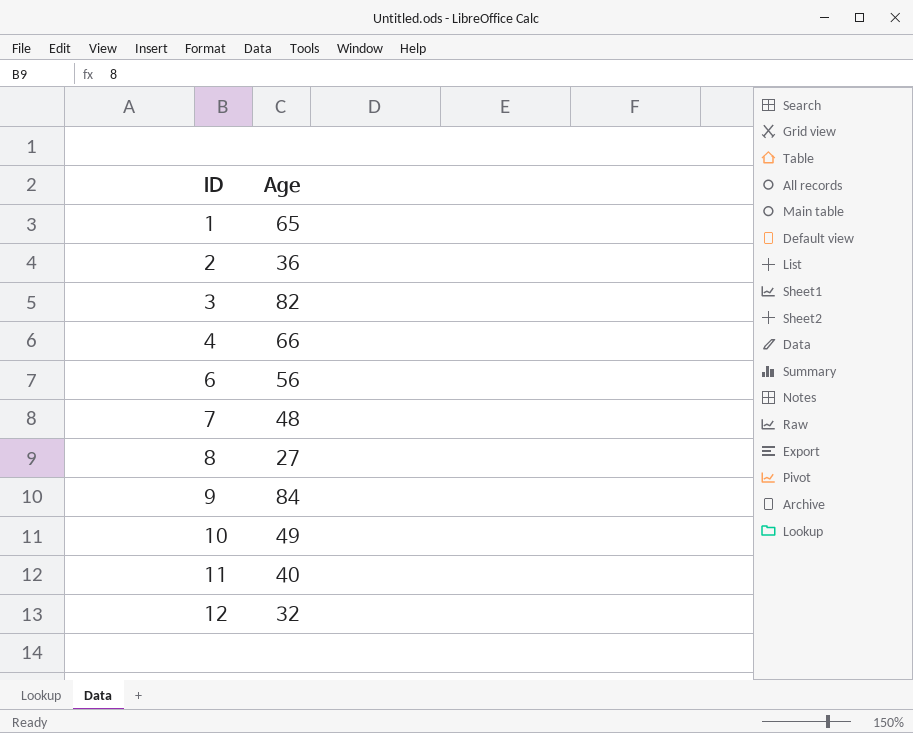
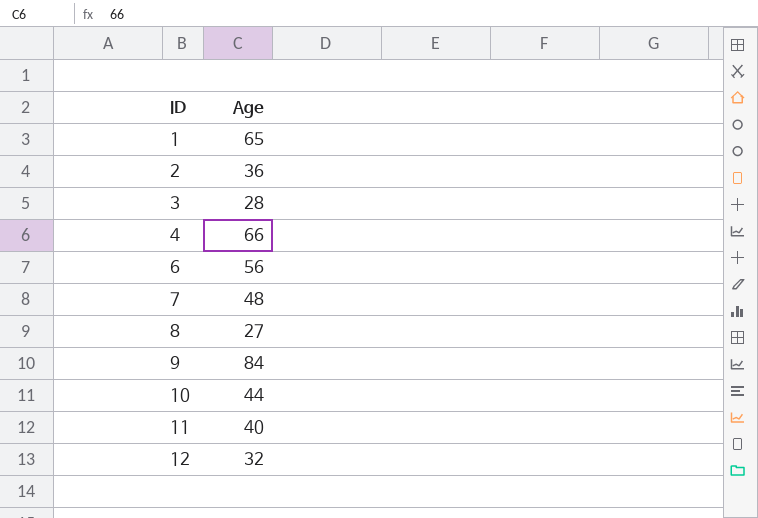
3 | Age: 82 -> 28
10 | Age: 49 -> 44

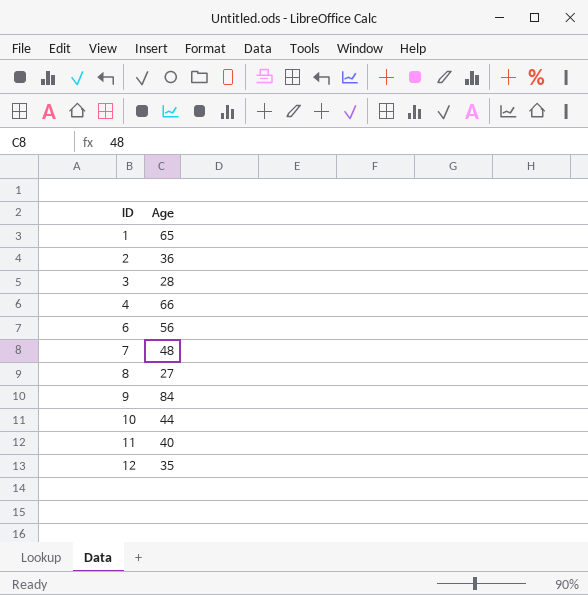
12 | Age: 32 -> 35

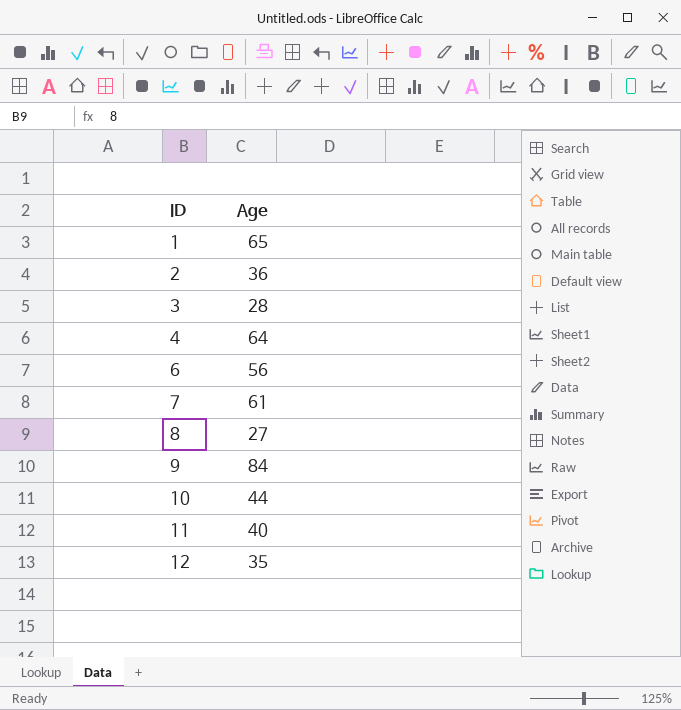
4 | Age: 66 -> 64
7 | Age: 48 -> 61

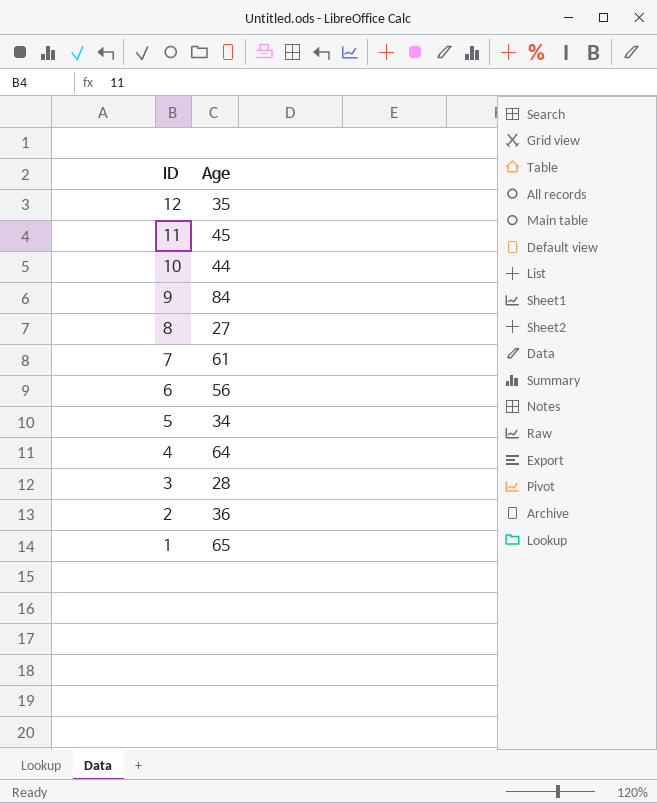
row order: ID ascending -> ID descending
11 | Age: 40 -> 45
row 5: none -> 34

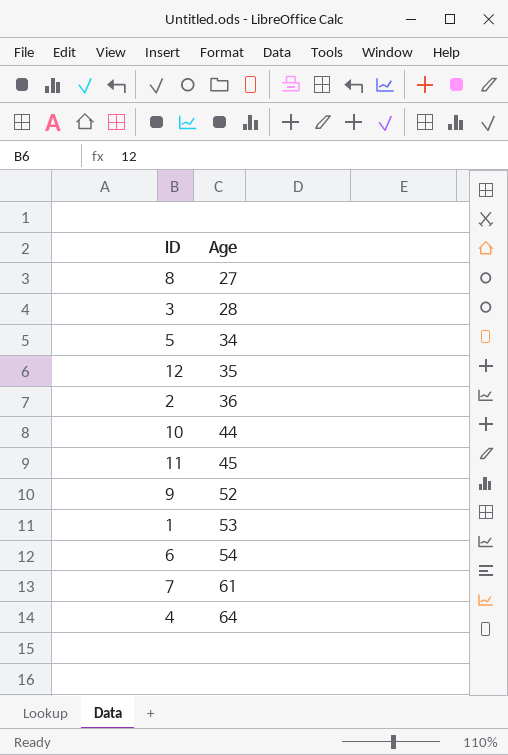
row order: ID descending -> Age ascending
9 | Age: 84 -> 52
1 | Age: 65 -> 53
6 | Age: 56 -> 54

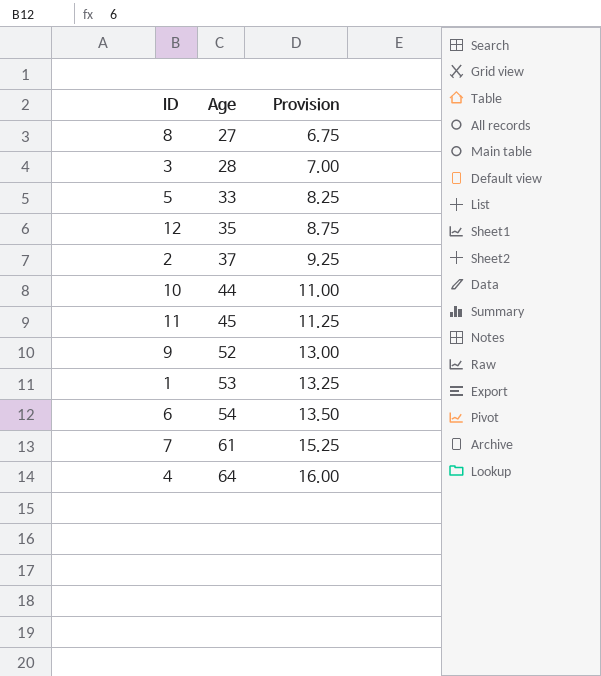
column Provision | formula: none -> [Age] * 0.25
5 | Age: 34 -> 33
2 | Age: 36 -> 37

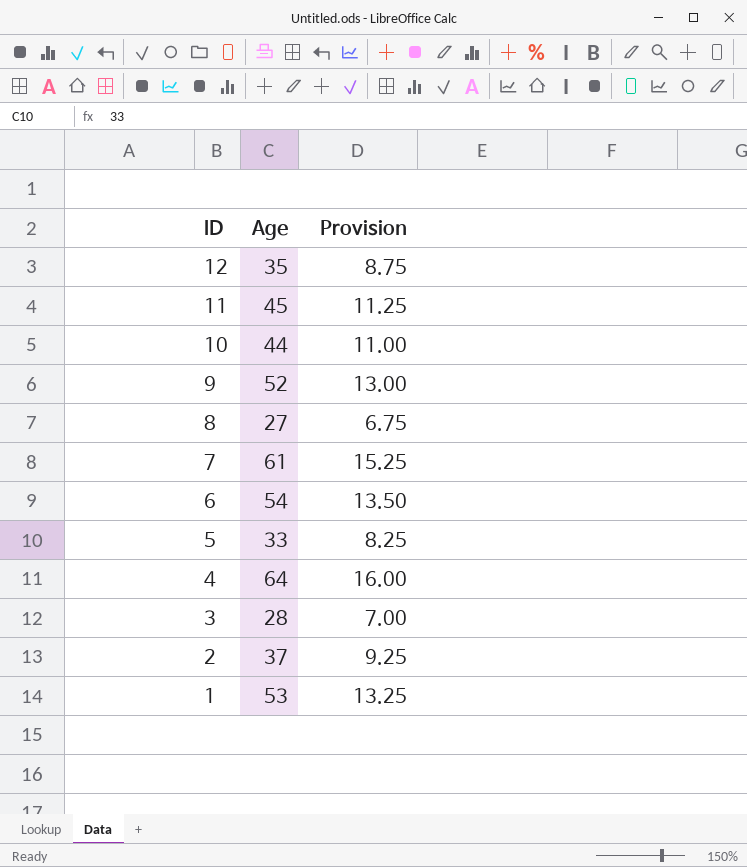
row order: Age ascending -> ID descending

